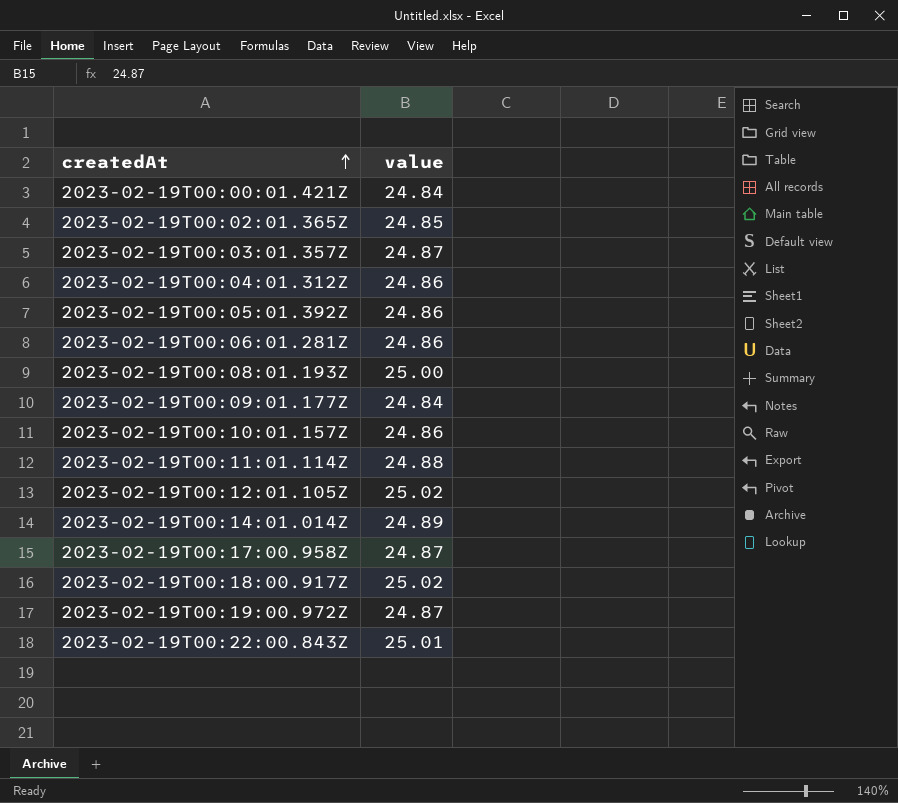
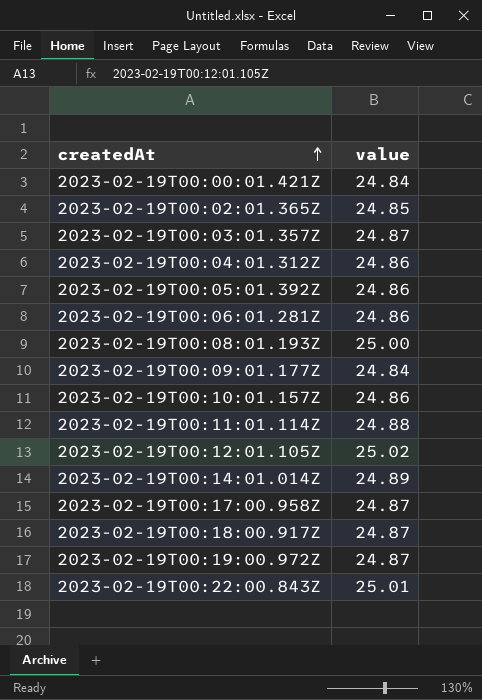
2023-02-19T00:18:00.917Z | value: 25.02 -> 24.87

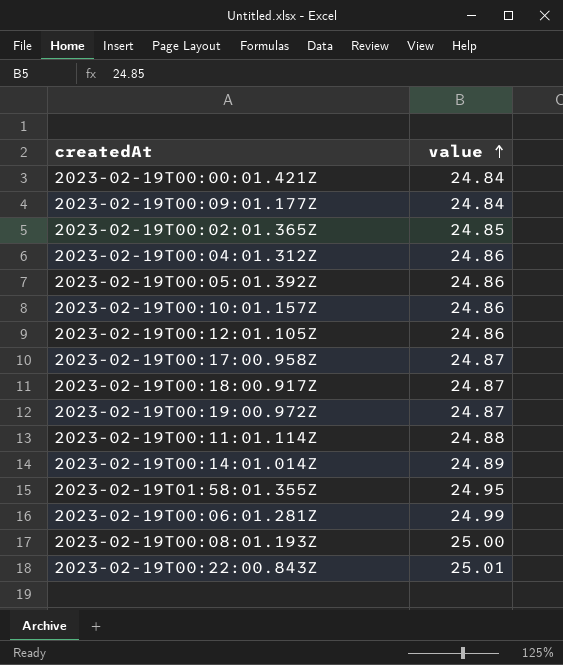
row order: createdAt ascending -> value ascending
row 2023-02-19T00:03:01.357Z: 24.87 -> none
2023-02-19T00:12:01.105Z | value: 25.02 -> 24.86
row 2023-02-19T01:58:01.355Z: none -> 24.95
2023-02-19T00:06:01.281Z | value: 24.86 -> 24.99

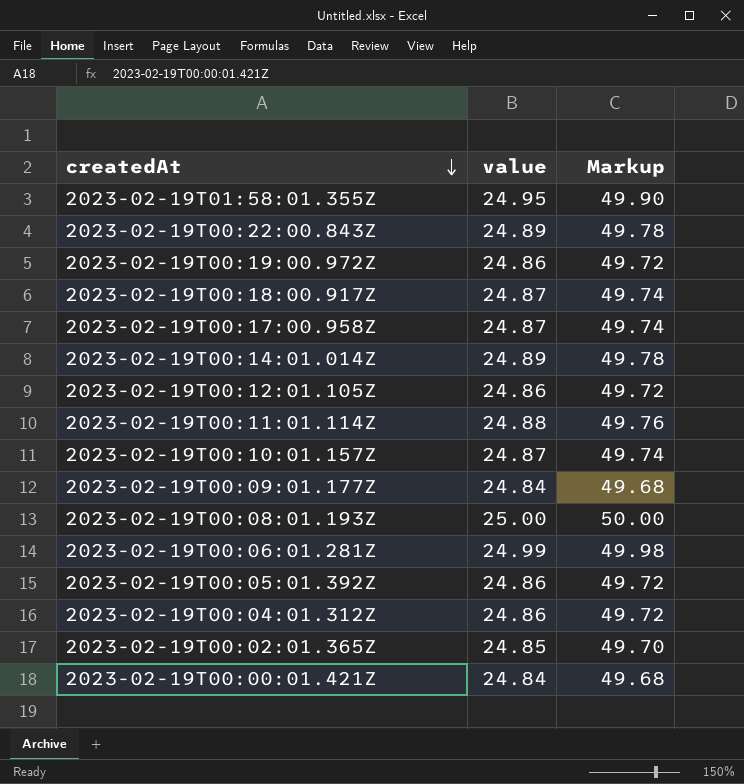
row order: value ascending -> createdAt descending
column Markup | formula: none -> [value] * 2
2023-02-19T00:22:00.843Z | value: 25.01 -> 24.89
2023-02-19T00:19:00.972Z | value: 24.87 -> 24.86
2023-02-19T00:10:01.157Z | value: 24.86 -> 24.87

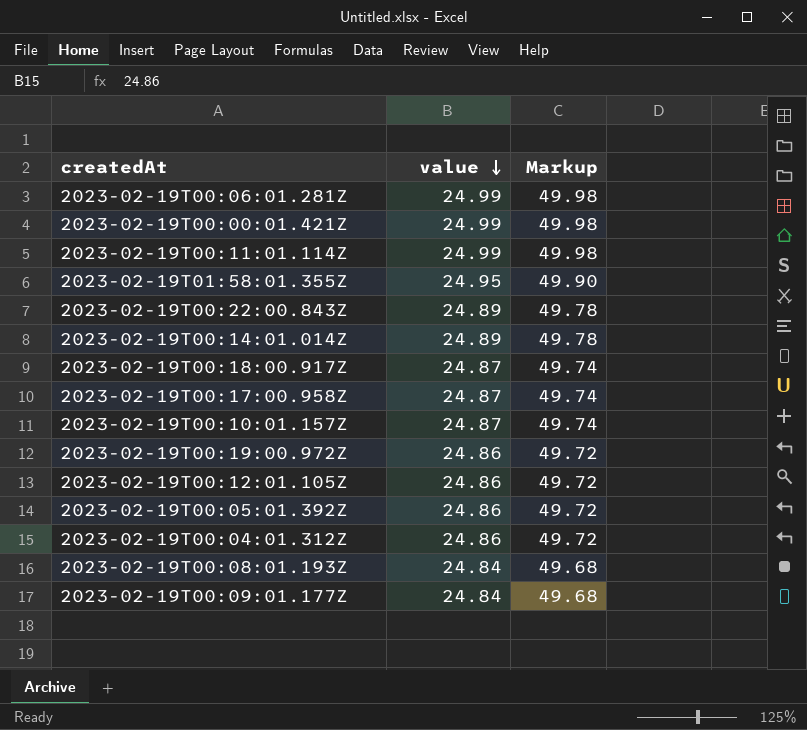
row order: createdAt descending -> value descending
row 2023-02-19T00:02:01.365Z: 24.85 | 49.70 -> none
2023-02-19T00:00:01.421Z | value: 24.84 -> 24.99
2023-02-19T00:00:01.421Z | Markup: 49.68 -> 49.98
2023-02-19T00:11:01.114Z | value: 24.88 -> 24.99
2023-02-19T00:11:01.114Z | Markup: 49.76 -> 49.98
2023-02-19T00:08:01.193Z | value: 25.00 -> 24.84
2023-02-19T00:08:01.193Z | Markup: 50.00 -> 49.68

